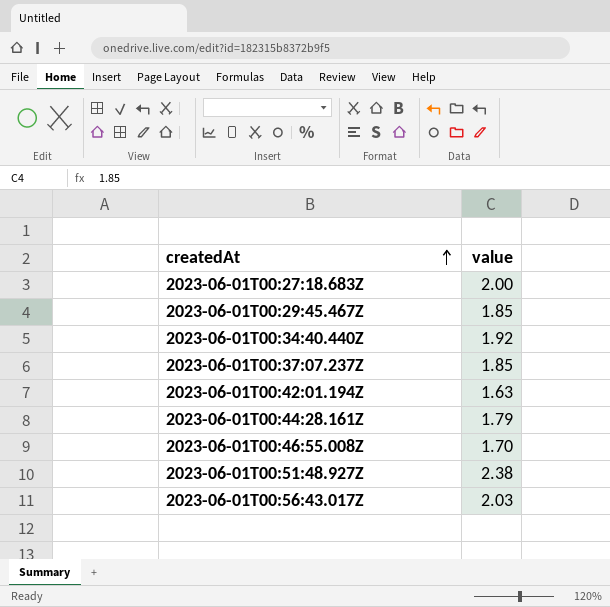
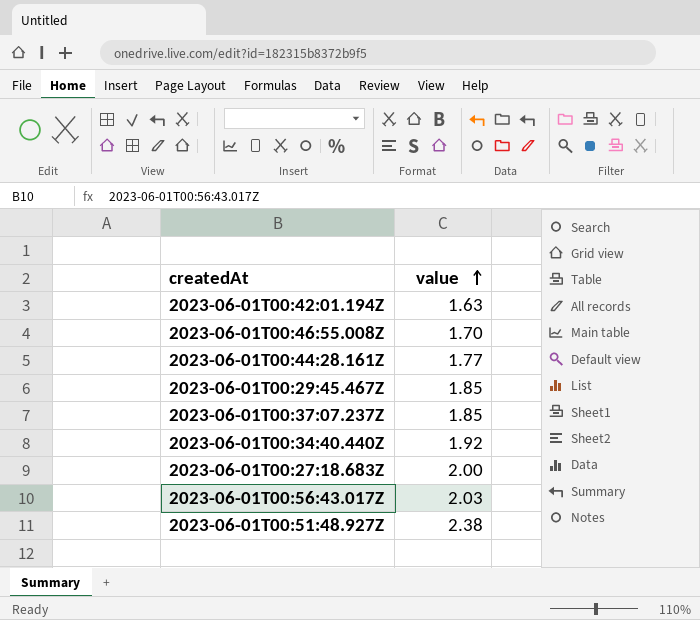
row order: createdAt ascending -> value ascending
2023-06-01T00:44:28.161Z | value: 1.79 -> 1.77

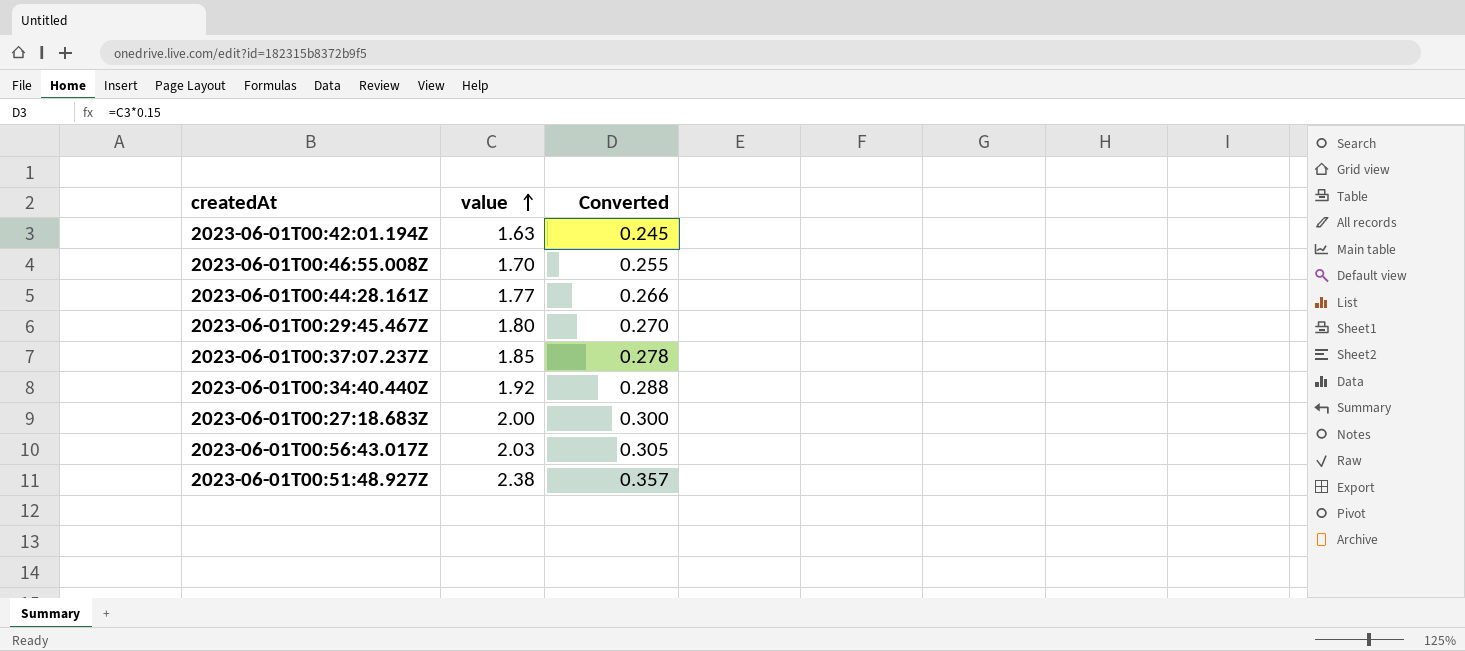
column Converted | formula: none -> [value] * 0.15
2023-06-01T00:29:45.467Z | value: 1.85 -> 1.80

